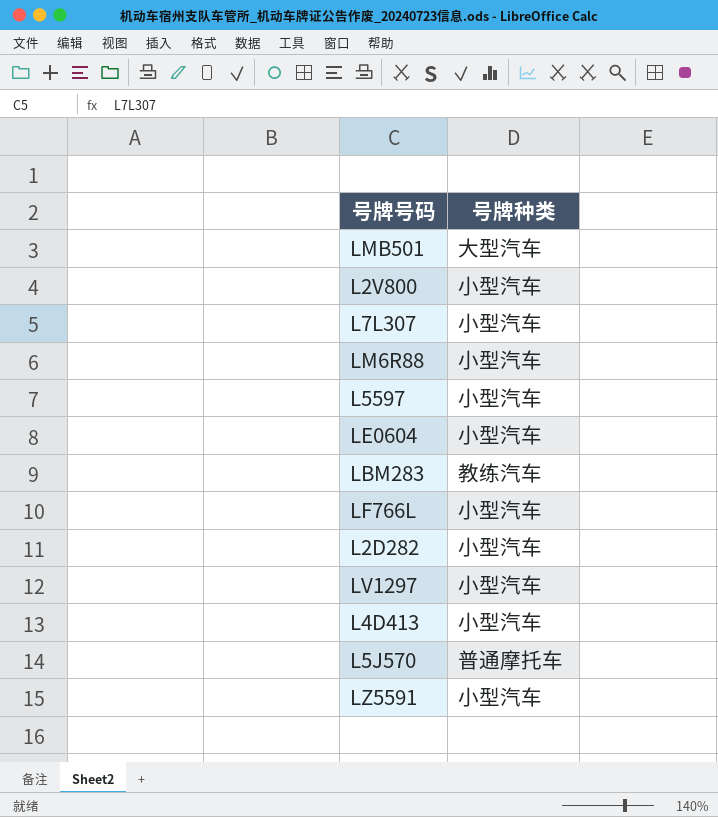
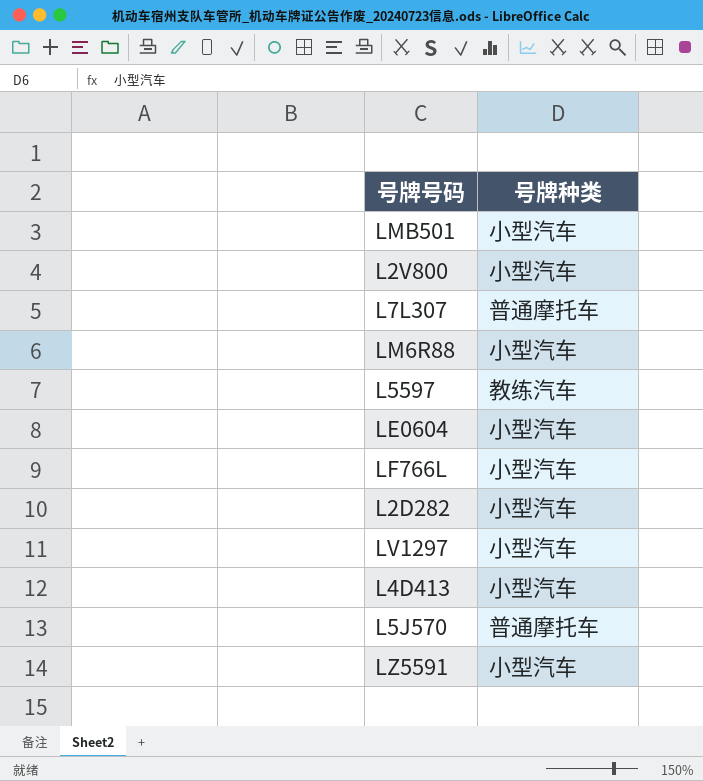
row LBM283: 教练汽车 -> none
LMB501 | 号牌种类: 大型汽车 -> 小型汽车
L7L307 | 号牌种类: 小型汽车 -> 普通摩托车
L5597 | 号牌种类: 小型汽车 -> 教练汽车

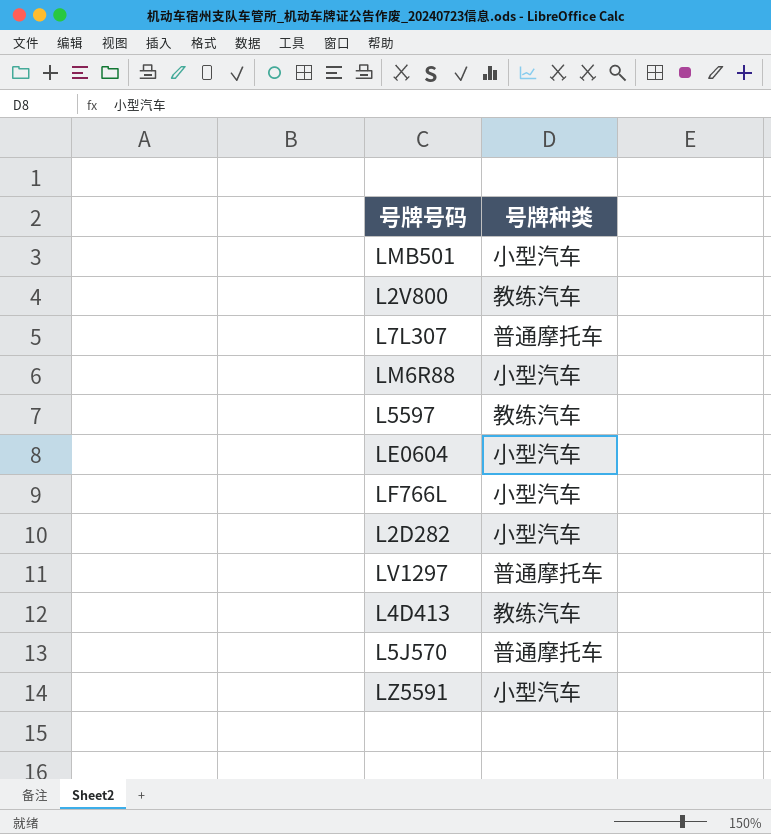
L2V800 | 号牌种类: 小型汽车 -> 教练汽车
LV1297 | 号牌种类: 小型汽车 -> 普通摩托车
L4D413 | 号牌种类: 小型汽车 -> 教练汽车

